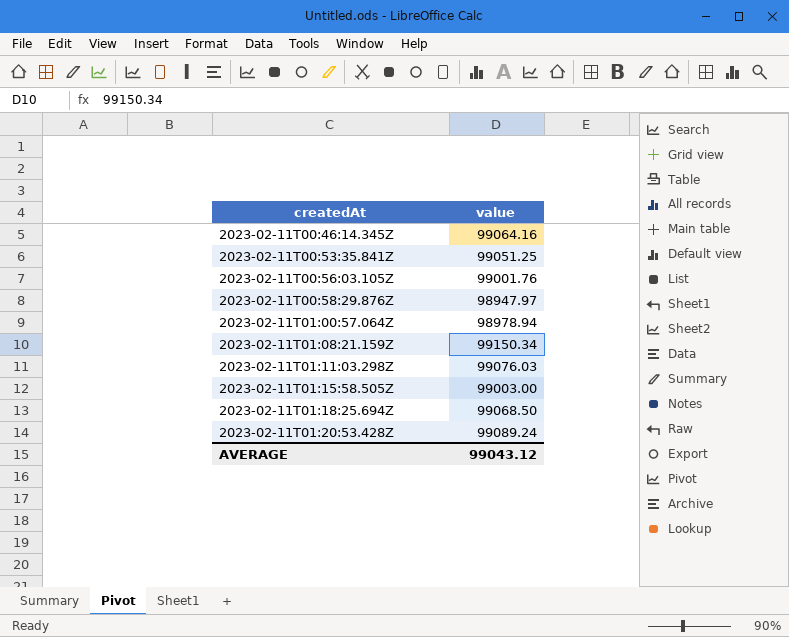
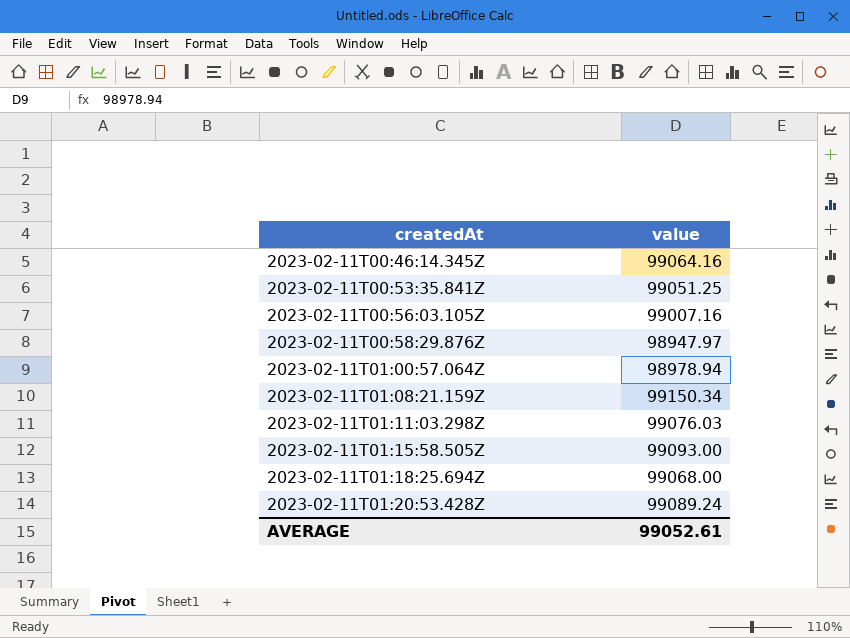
2023-02-11T00:56:03.105Z | value: 99001.76 -> 99007.16
2023-02-11T01:15:58.505Z | value: 99003.00 -> 99093.00
2023-02-11T01:18:25.694Z | value: 99068.50 -> 99068.00
AVERAGE | value: 99043.12 -> 99052.61

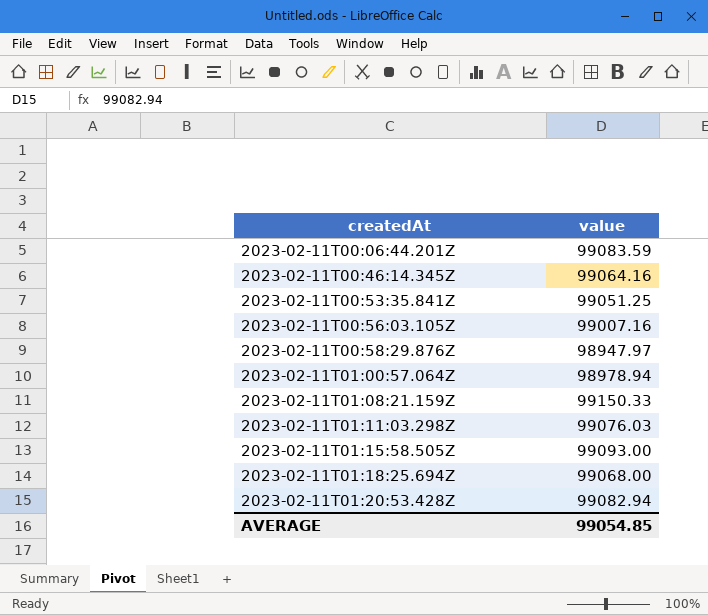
row 2023-02-11T00:06:44.201Z: none -> 99083.59
2023-02-11T01:08:21.159Z | value: 99150.34 -> 99150.33
2023-02-11T01:20:53.428Z | value: 99089.24 -> 99082.94
AVERAGE | value: 99052.61 -> 99054.85

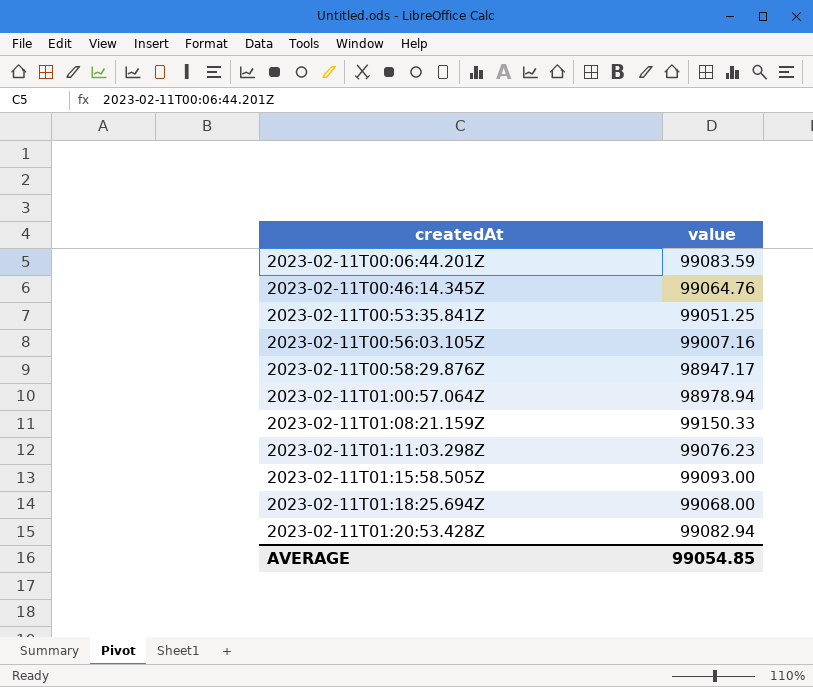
2023-02-11T00:46:14.345Z | value: 99064.16 -> 99064.76
2023-02-11T00:58:29.876Z | value: 98947.97 -> 98947.17
2023-02-11T01:11:03.298Z | value: 99076.03 -> 99076.23

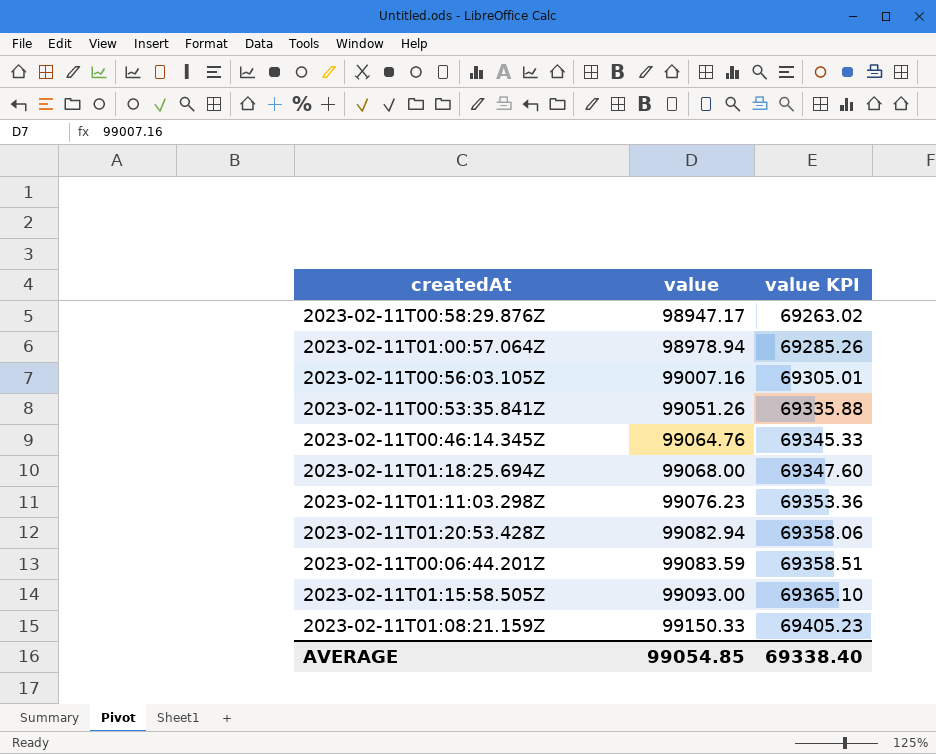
row order: createdAt ascending -> value ascending
column value KPI | formula: none -> [value] * 0.7
2023-02-11T00:53:35.841Z | value: 99051.25 -> 99051.26

